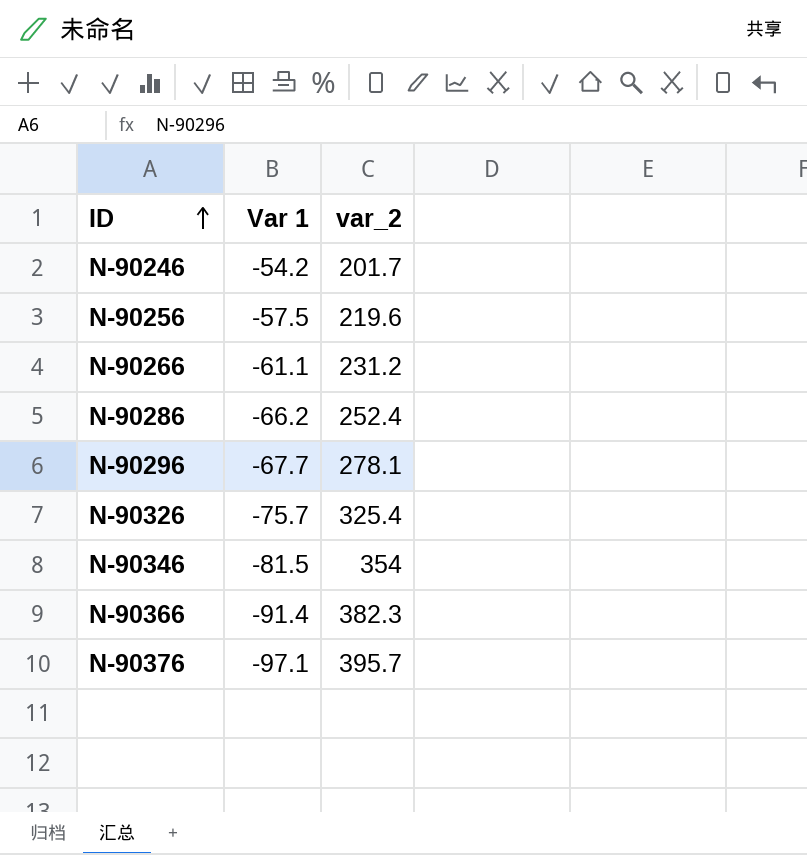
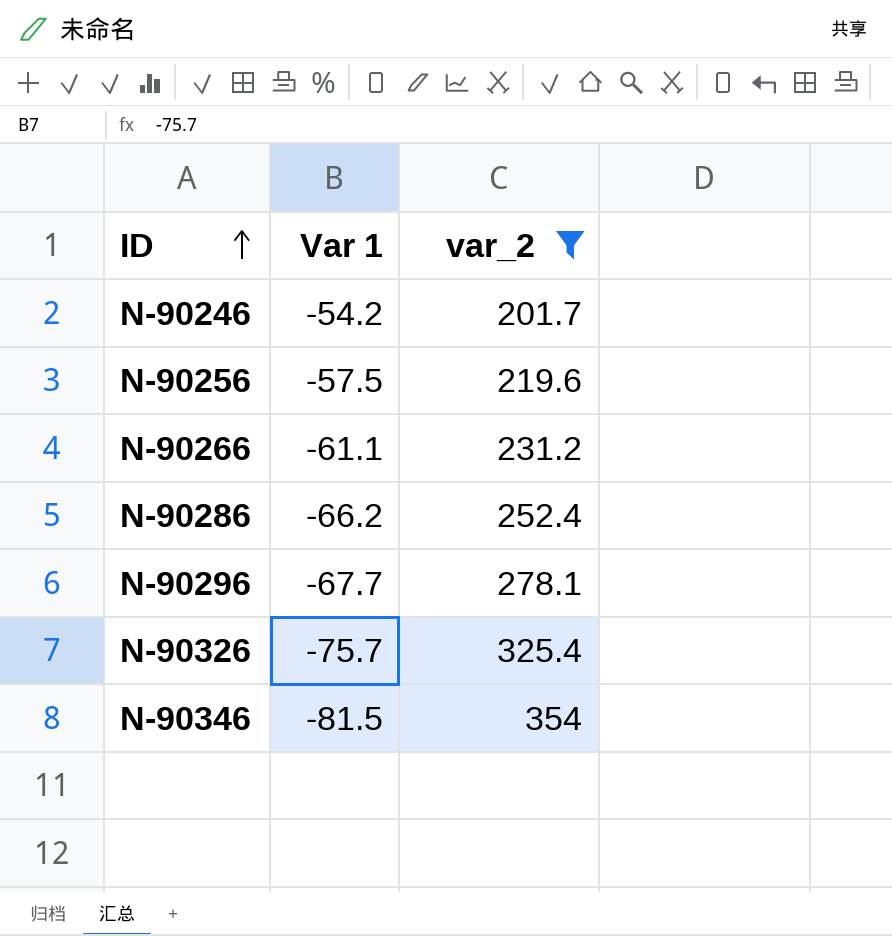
filter: none -> var_2 <= 354

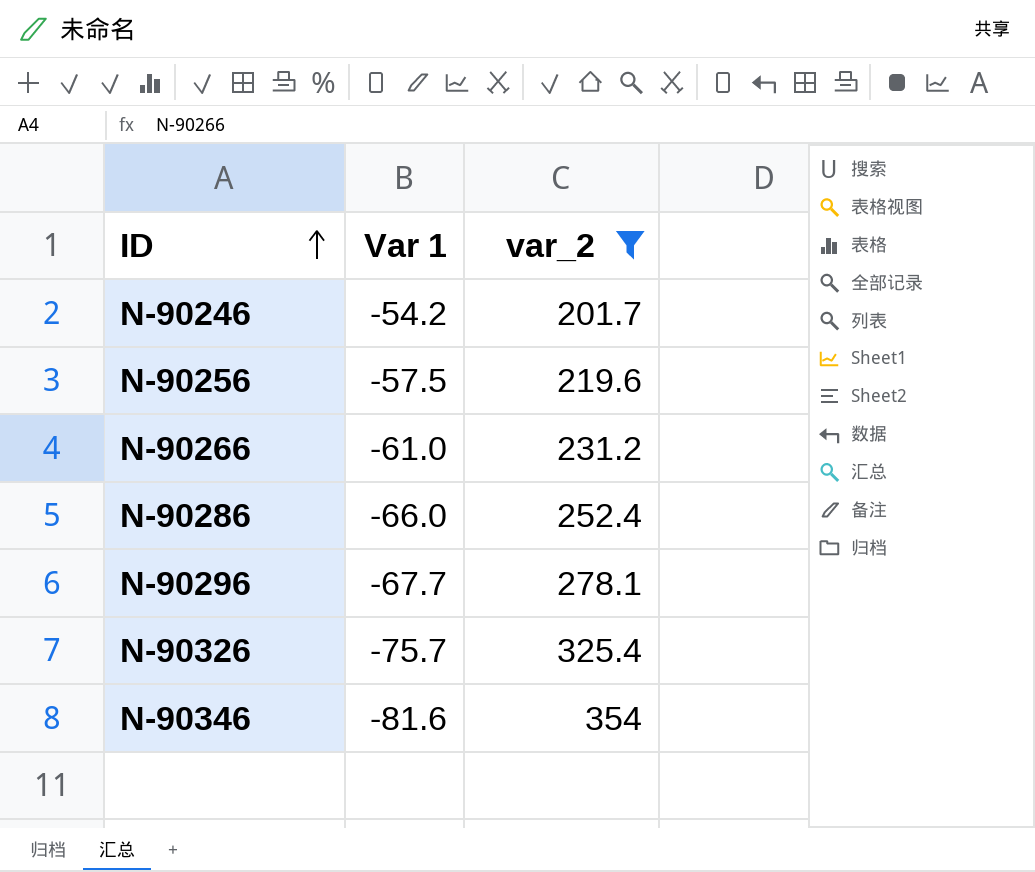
N-90266 | Var 1: -61.1 -> -61.0
N-90286 | Var 1: -66.2 -> -66.0
N-90346 | Var 1: -81.5 -> -81.6

